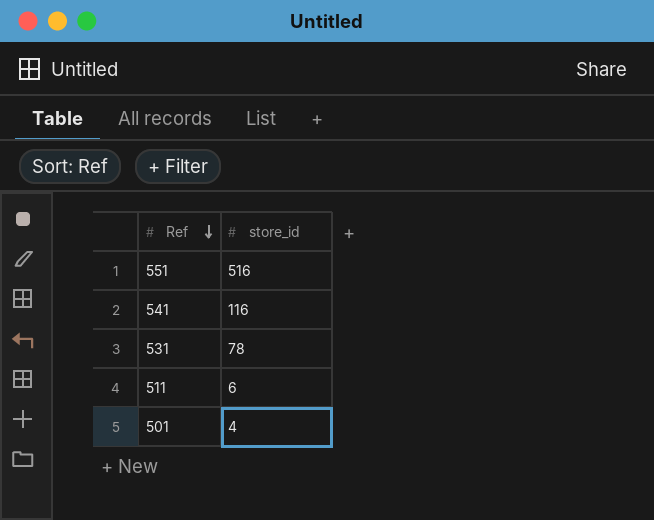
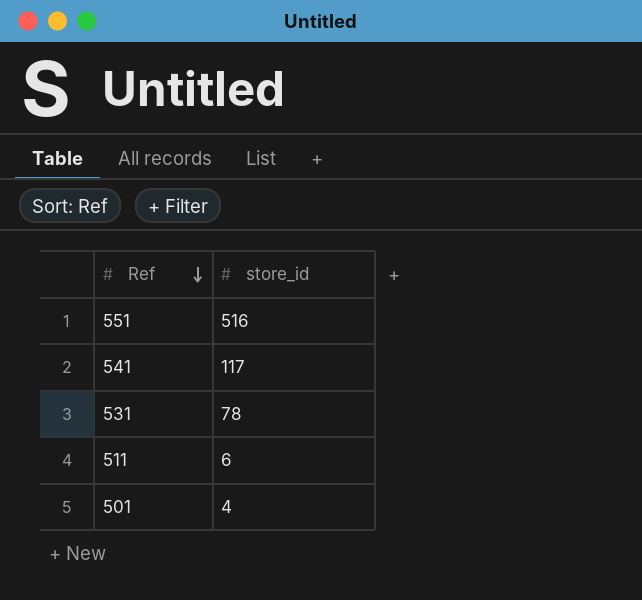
541 | store_id: 116 -> 117

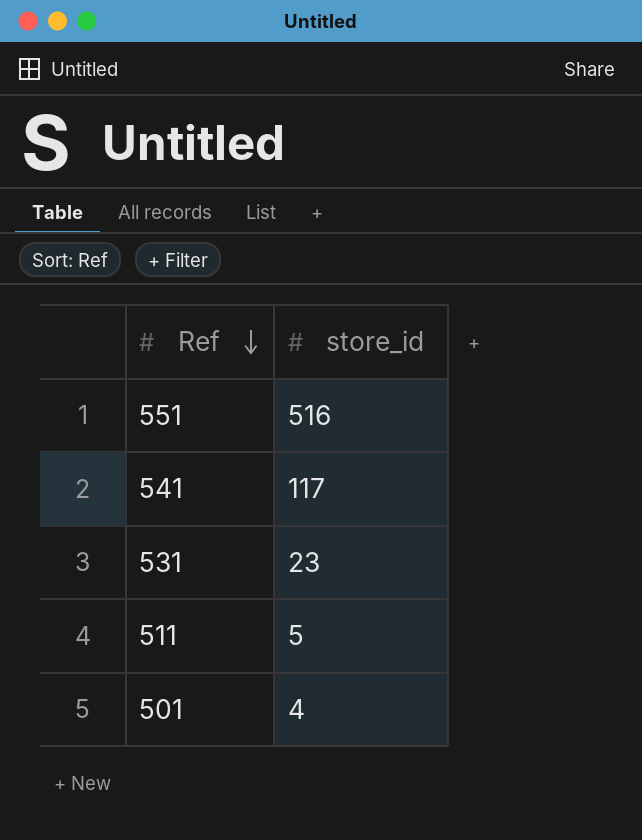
531 | store_id: 78 -> 23
511 | store_id: 6 -> 5

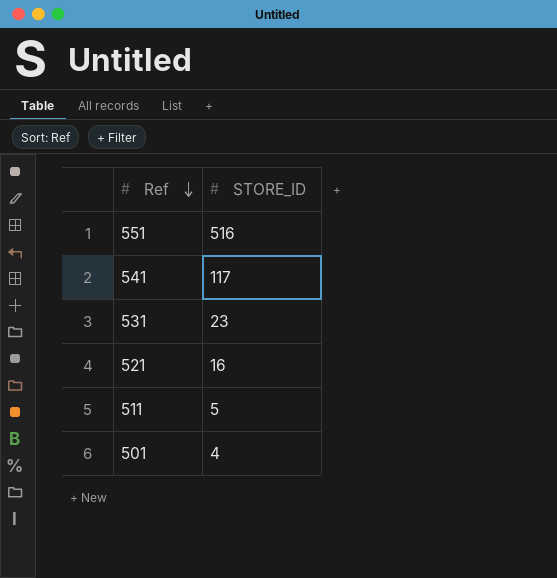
column name: store_id -> STORE_ID
row 521: none -> 16

